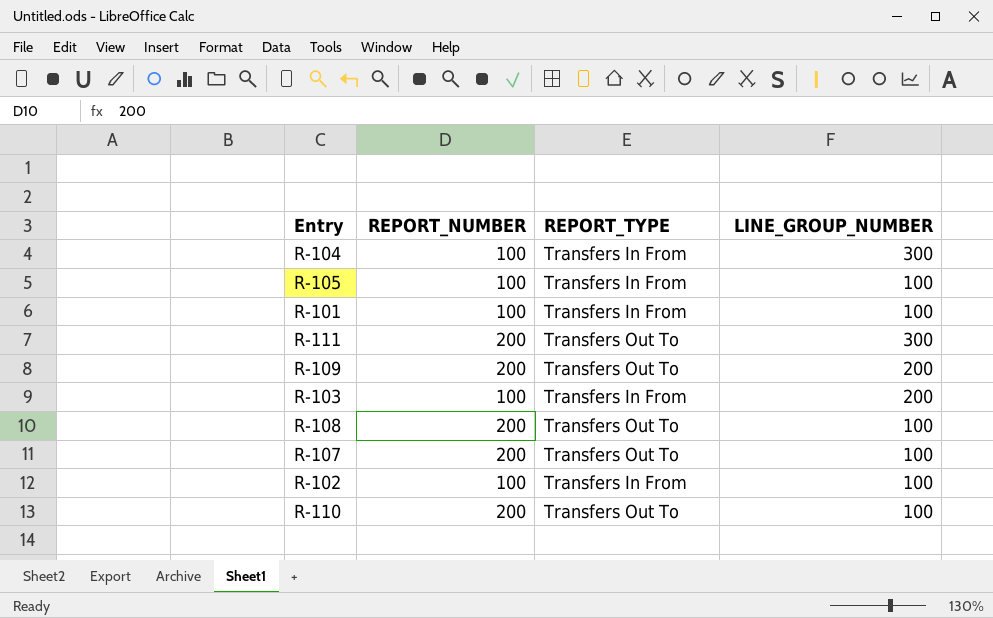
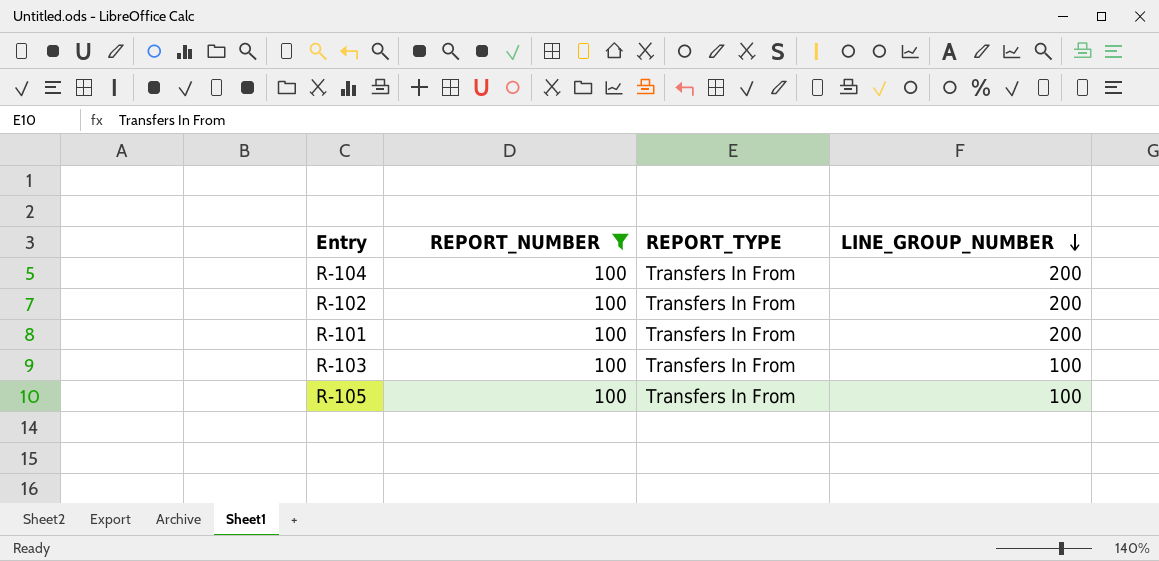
filter: none -> REPORT_NUMBER = 100
row order: none -> LINE_GROUP_NUMBER descending
R-104 | LINE_GROUP_NUMBER: 300 -> 200
R-102 | LINE_GROUP_NUMBER: 100 -> 200
R-101 | LINE_GROUP_NUMBER: 100 -> 200
R-103 | LINE_GROUP_NUMBER: 200 -> 100

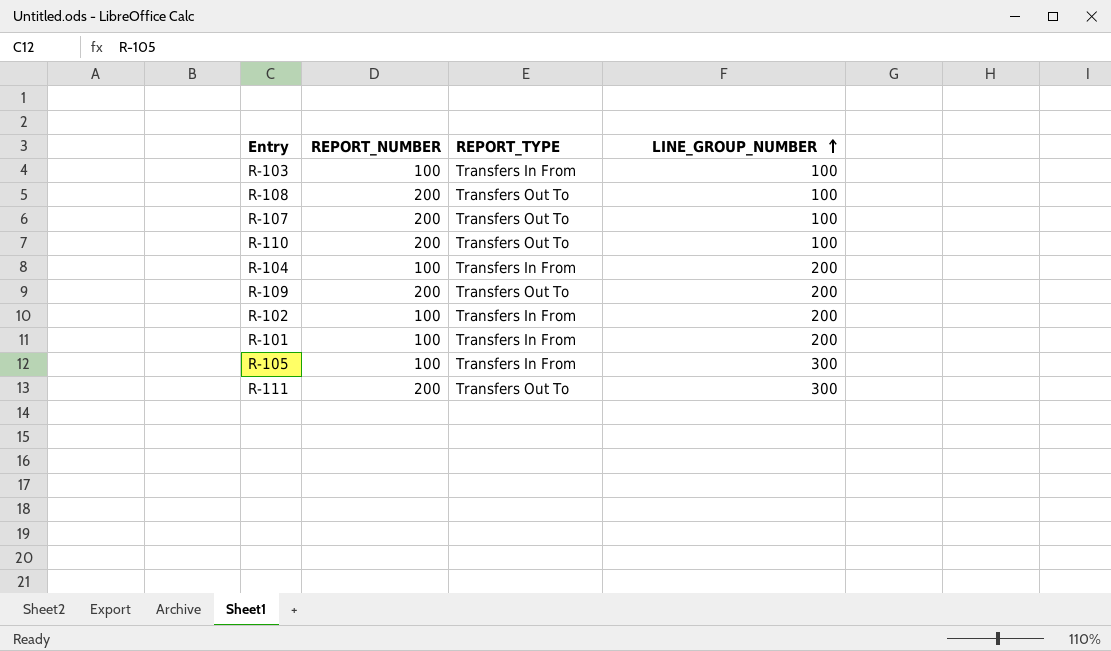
filter: REPORT_NUMBER = 100 -> none
row order: LINE_GROUP_NUMBER descending -> LINE_GROUP_NUMBER ascending
R-105 | LINE_GROUP_NUMBER: 100 -> 300

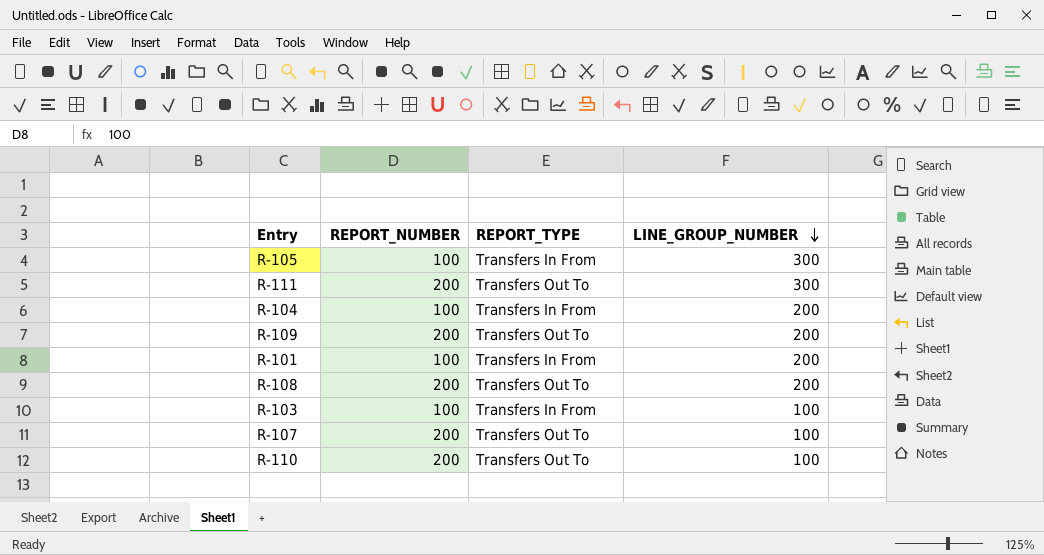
row order: LINE_GROUP_NUMBER ascending -> LINE_GROUP_NUMBER descending
row R-102: 100 | Transfers In From | 200 -> none
R-108 | LINE_GROUP_NUMBER: 100 -> 200

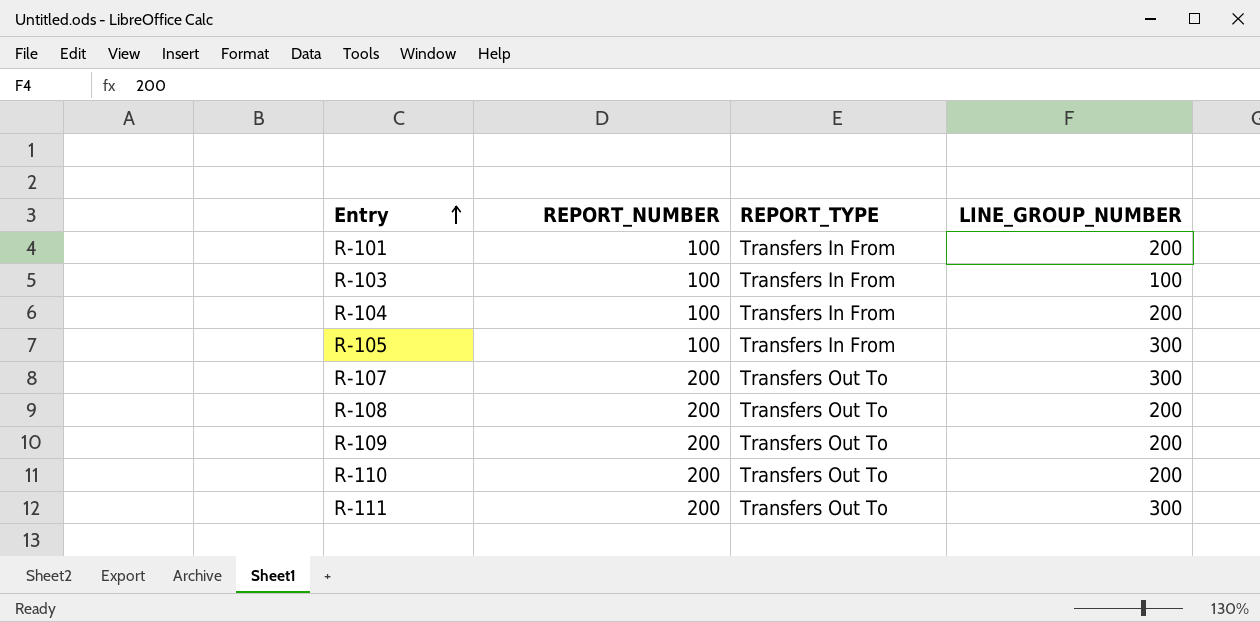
row order: LINE_GROUP_NUMBER descending -> Entry ascending
R-107 | LINE_GROUP_NUMBER: 100 -> 300
R-110 | LINE_GROUP_NUMBER: 100 -> 200

